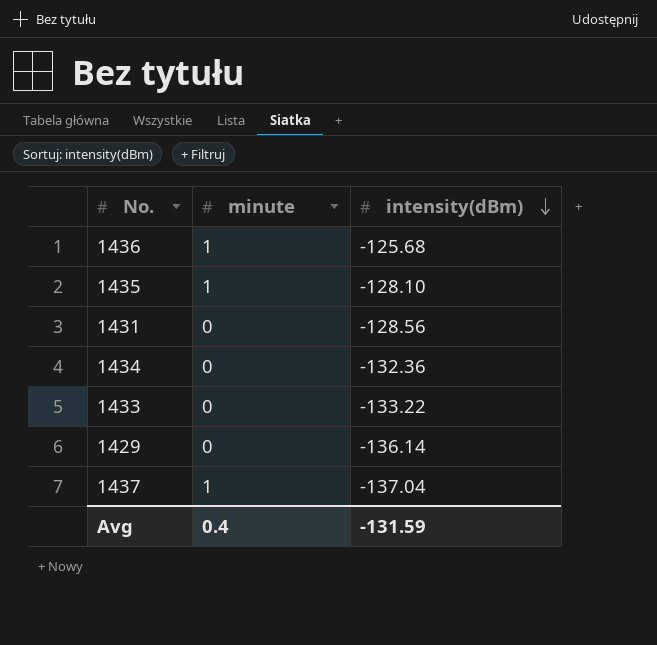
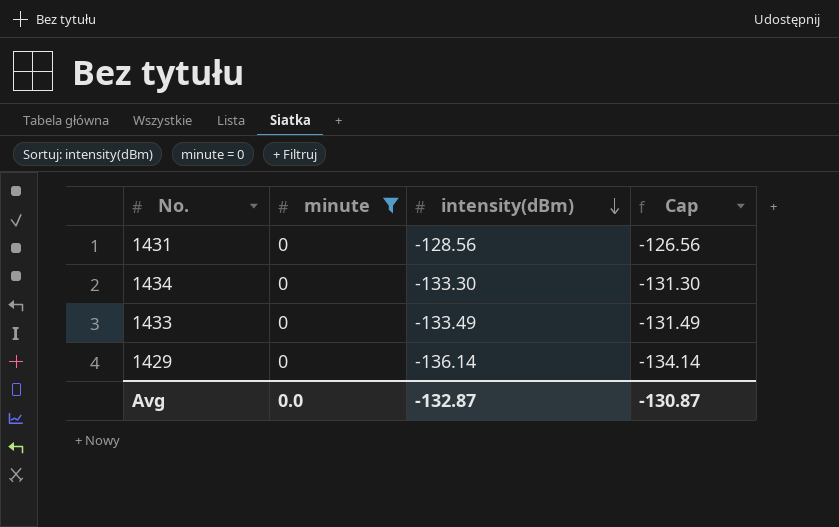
filter: none -> minute = 0
column Cap | formula: none -> [intensity(dBm)] + 2
1434 | intensity(dBm): -132.36 -> -133.30
1433 | intensity(dBm): -133.22 -> -133.49
Avg | minute: 0.4 -> 0.0
Avg | intensity(dBm): -131.59 -> -132.87

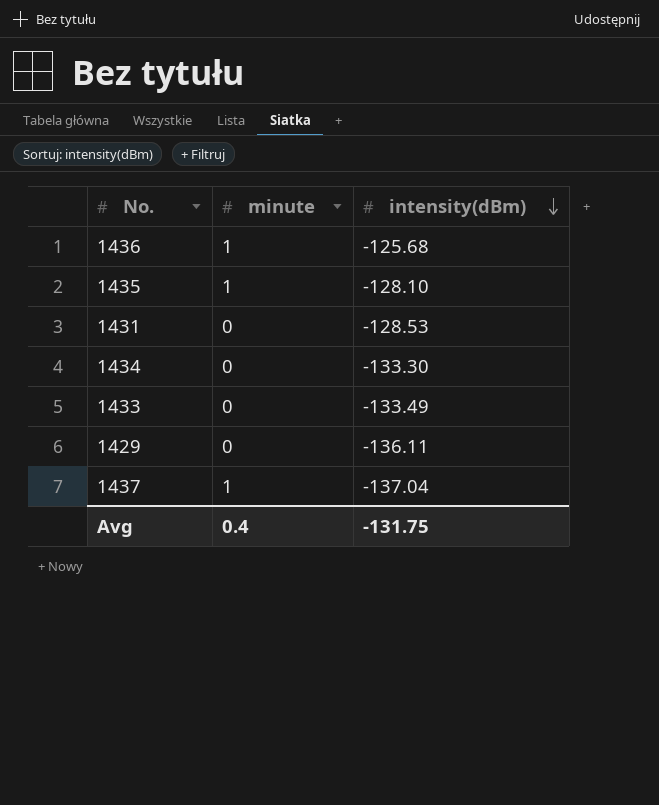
filter: minute = 0 -> none
column Cap | formula: [intensity(dBm)] + 2 -> none
1431 | intensity(dBm): -128.56 -> -128.53
1429 | intensity(dBm): -136.14 -> -136.11
Avg | minute: 0.0 -> 0.4
Avg | intensity(dBm): -132.87 -> -131.75

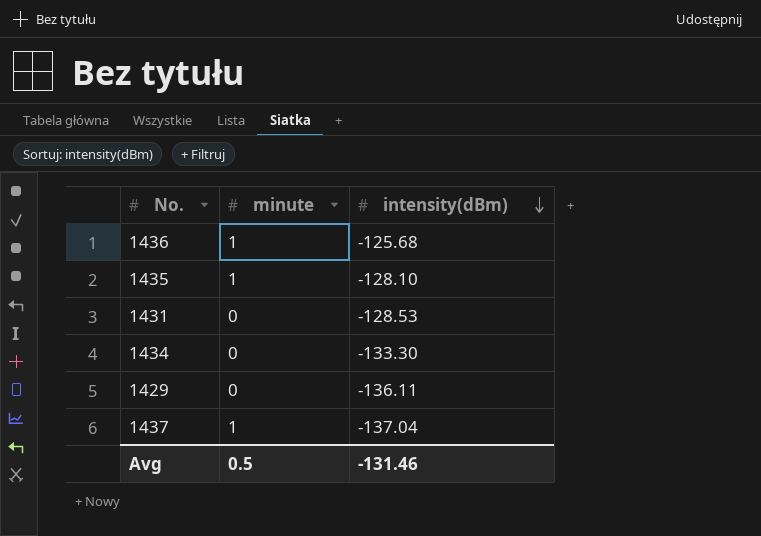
row 1433: 0 | -133.49 -> none
Avg | minute: 0.4 -> 0.5
Avg | intensity(dBm): -131.75 -> -131.46

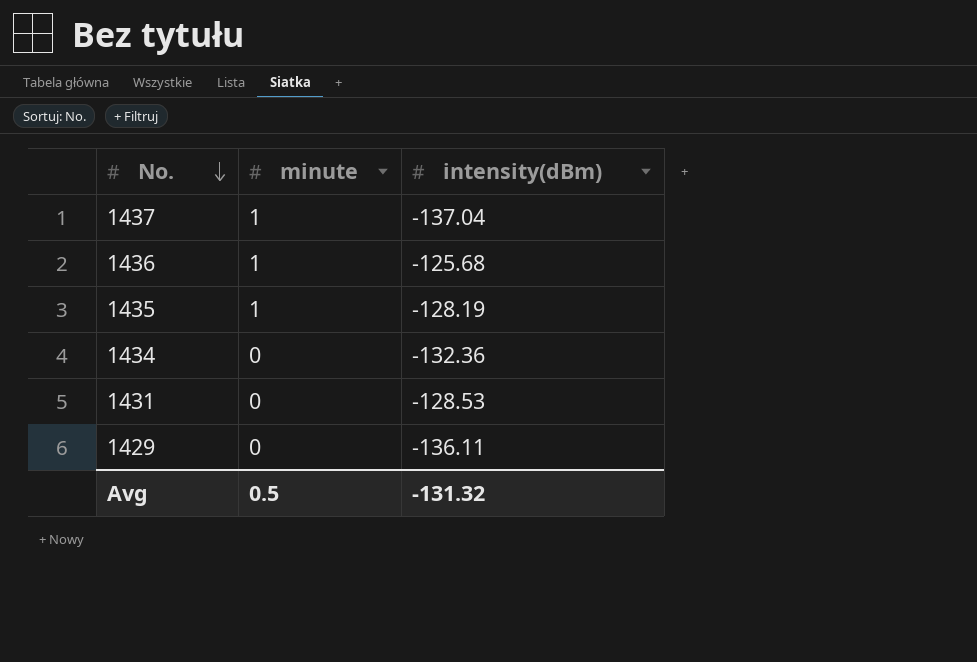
row order: intensity(dBm) descending -> No. descending
1435 | intensity(dBm): -128.10 -> -128.19
1434 | intensity(dBm): -133.30 -> -132.36
Avg | intensity(dBm): -131.46 -> -131.32

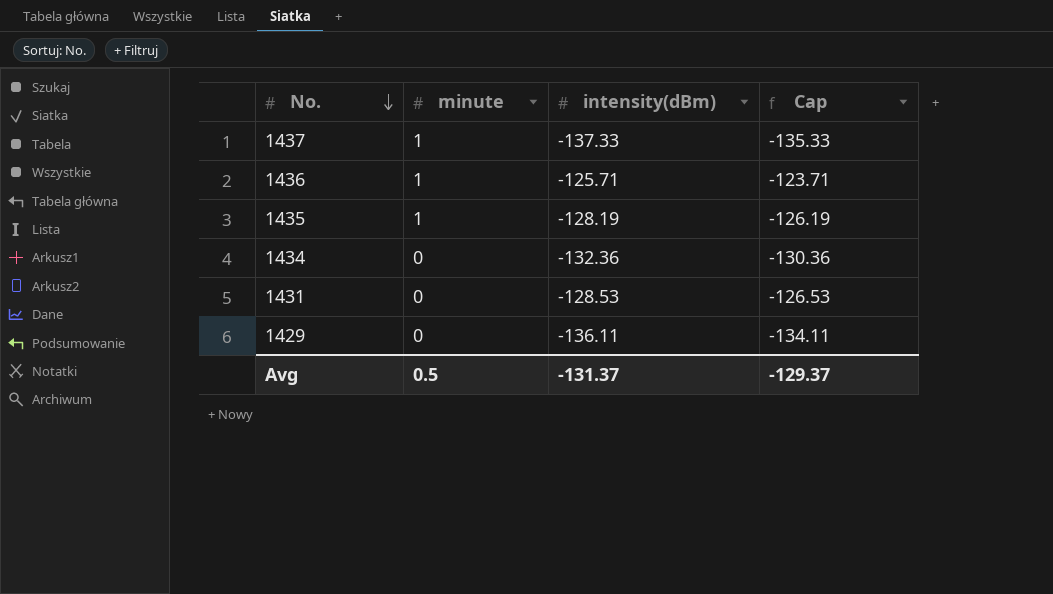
column Cap | formula: none -> [intensity(dBm)] + 2
1437 | intensity(dBm): -137.04 -> -137.33
1436 | intensity(dBm): -125.68 -> -125.71
Avg | intensity(dBm): -131.32 -> -131.37

